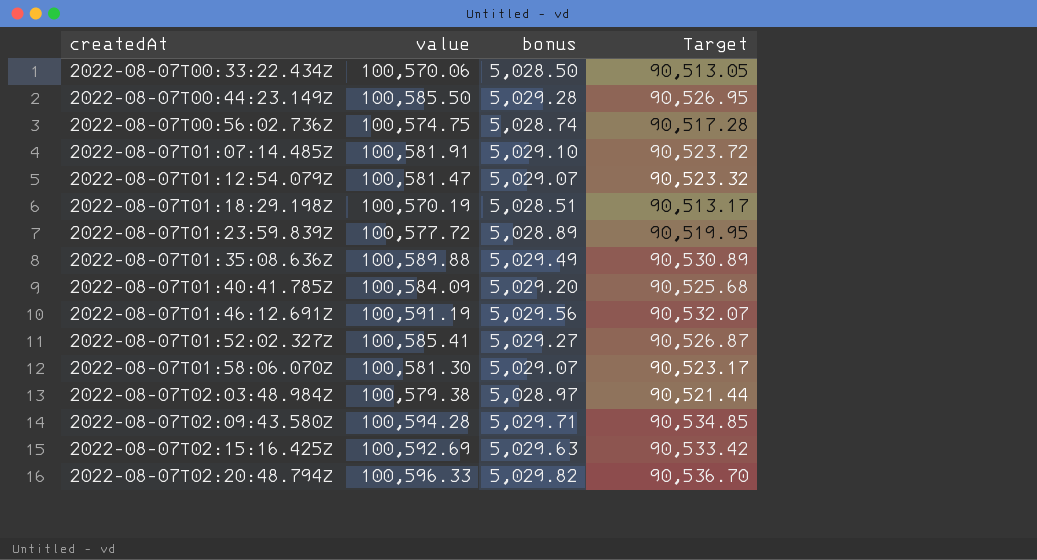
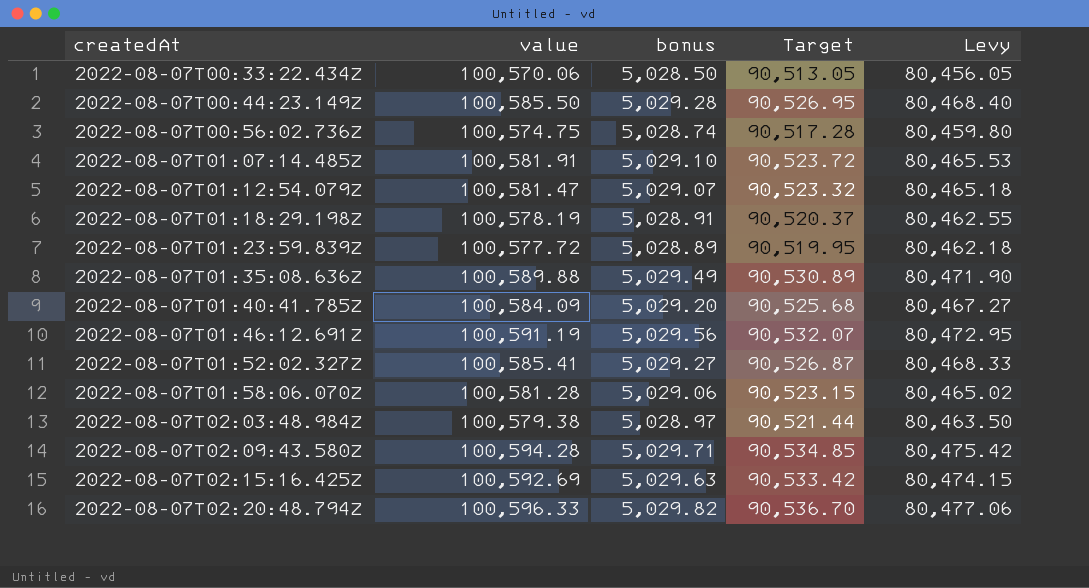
column Levy | formula: none -> [value] * 0.8
2022-08-07T01:18:29.198Z | value: 100,570.19 -> 100,578.19
2022-08-07T01:18:29.198Z | bonus: 5,028.51 -> 5,028.91
2022-08-07T01:18:29.198Z | Target: 90,513.17 -> 90,520.37
2022-08-07T01:58:06.070Z | value: 100,581.30 -> 100,581.28
2022-08-07T01:58:06.070Z | bonus: 5,029.07 -> 5,029.06
2022-08-07T01:58:06.070Z | Target: 90,523.17 -> 90,523.15

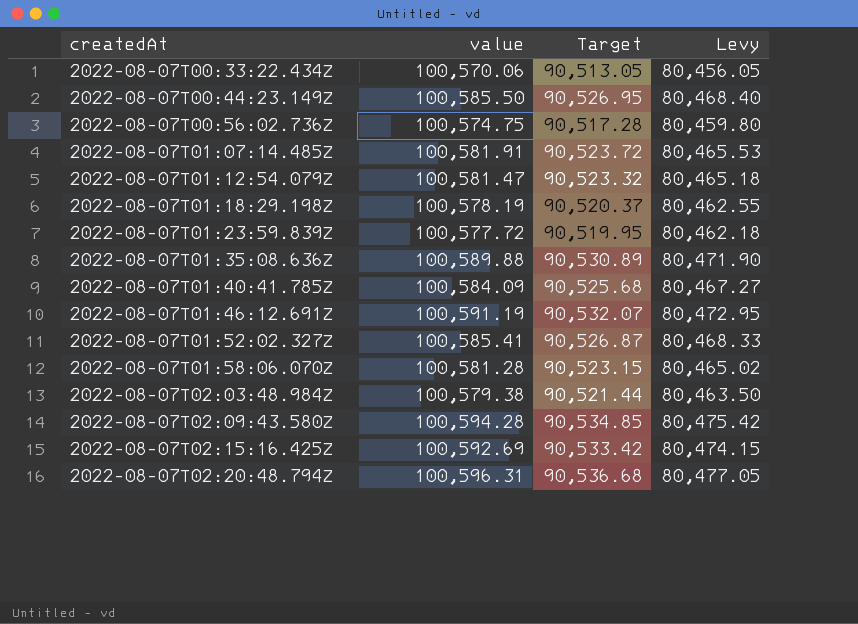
column bonus | formula: [value] * 0.05 -> none
2022-08-07T02:20:48.794Z | value: 100,596.33 -> 100,596.31
2022-08-07T02:20:48.794Z | Target: 90,536.70 -> 90,536.68
2022-08-07T02:20:48.794Z | Levy: 80,477.06 -> 80,477.05

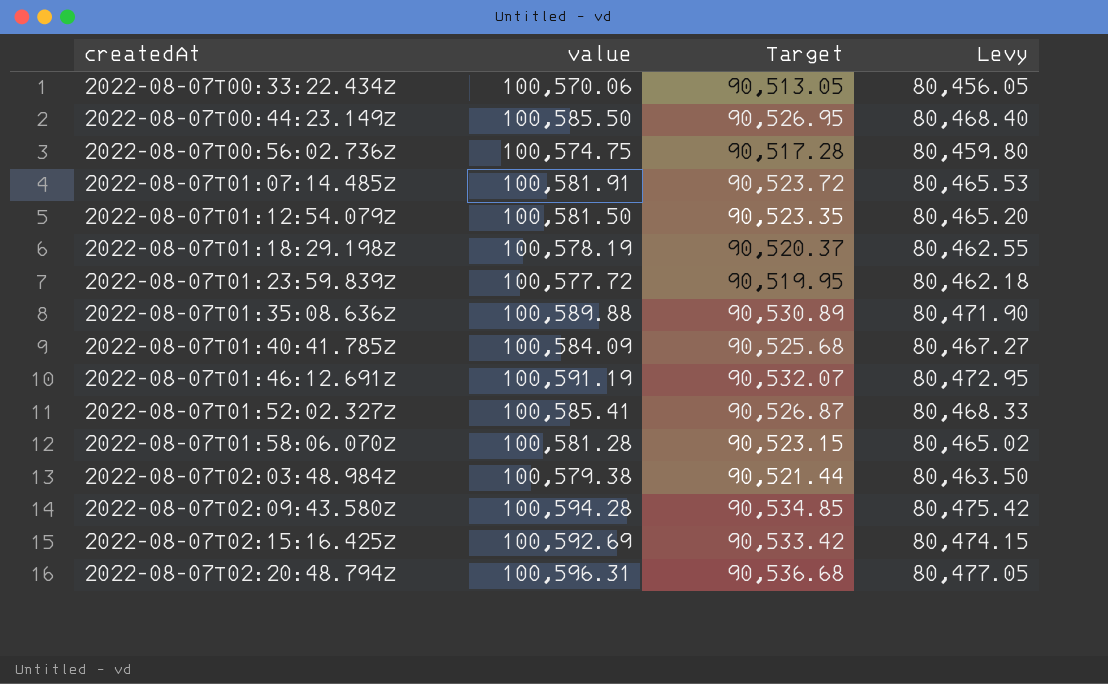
2022-08-07T01:12:54.079Z | value: 100,581.47 -> 100,581.50
2022-08-07T01:12:54.079Z | Target: 90,523.32 -> 90,523.35
2022-08-07T01:12:54.079Z | Levy: 80,465.18 -> 80,465.20

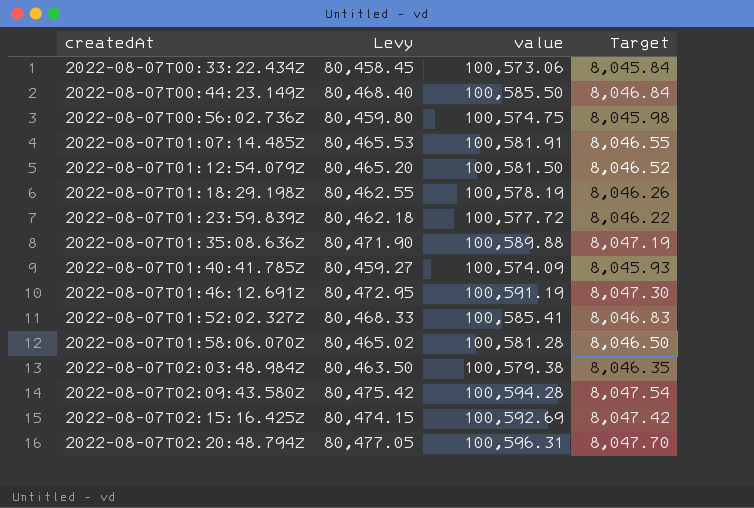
column Levy | position: 4 -> 2
column Target | formula: [value] * 0.9 -> [value] * 0.08
2022-08-07T00:33:22.434Z | Levy: 80,456.05 -> 80,458.45
2022-08-07T00:33:22.434Z | value: 100,570.06 -> 100,573.06
2022-08-07T01:40:41.785Z | Levy: 80,467.27 -> 80,459.27
2022-08-07T01:40:41.785Z | value: 100,584.09 -> 100,574.09

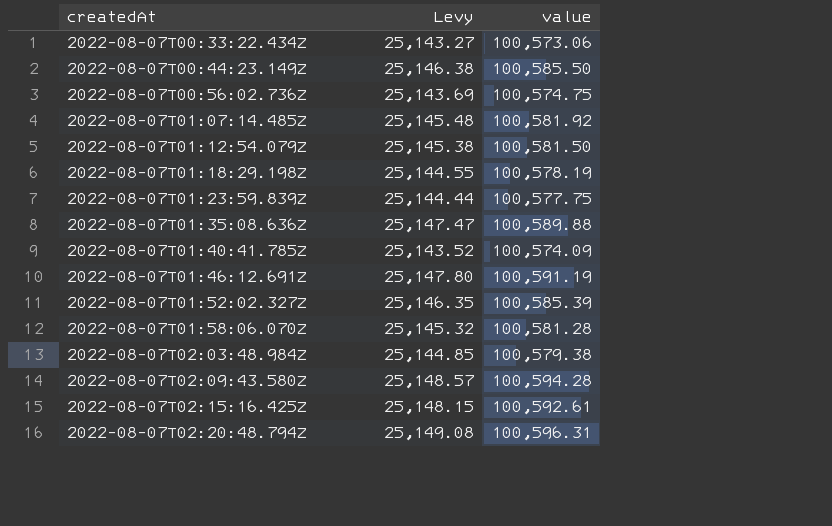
column Target | formula: [value] * 0.08 -> none
column Levy | formula: [value] * 0.8 -> [value] * 0.25
2022-08-07T01:07:14.485Z | value: 100,581.91 -> 100,581.92
2022-08-07T01:23:59.839Z | value: 100,577.72 -> 100,577.75
2022-08-07T01:52:02.327Z | value: 100,585.41 -> 100,585.39
2022-08-07T02:15:16.425Z | value: 100,592.69 -> 100,592.61

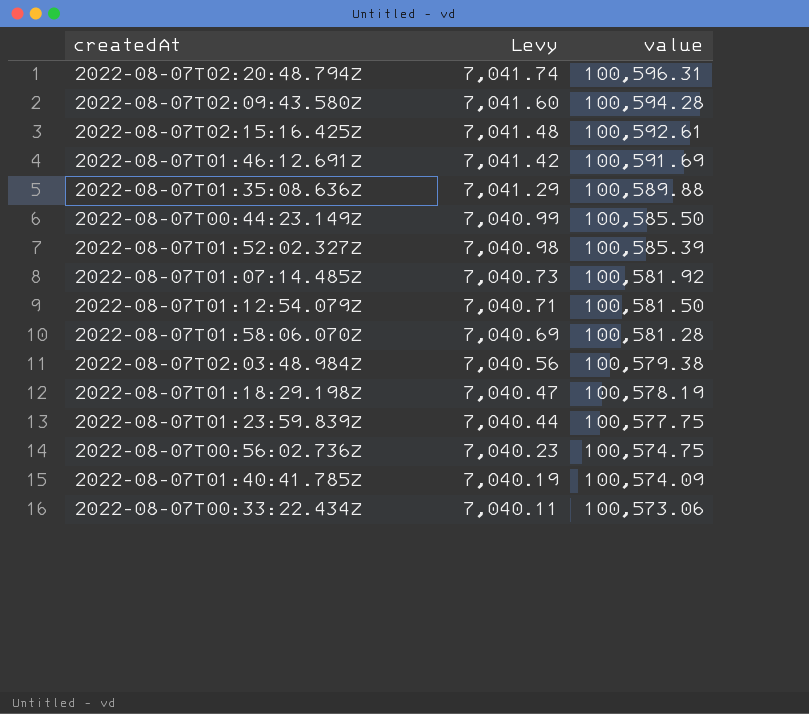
row order: createdAt ascending -> Levy descending
column Levy | formula: [value] * 0.25 -> [value] * 0.07
2022-08-07T01:46:12.691Z | value: 100,591.19 -> 100,591.69

